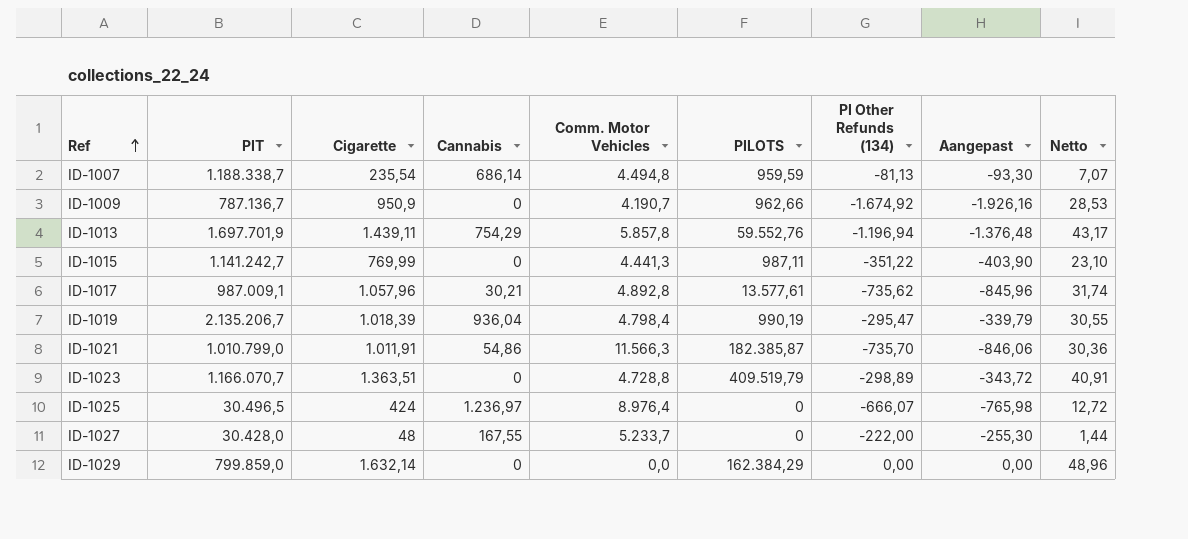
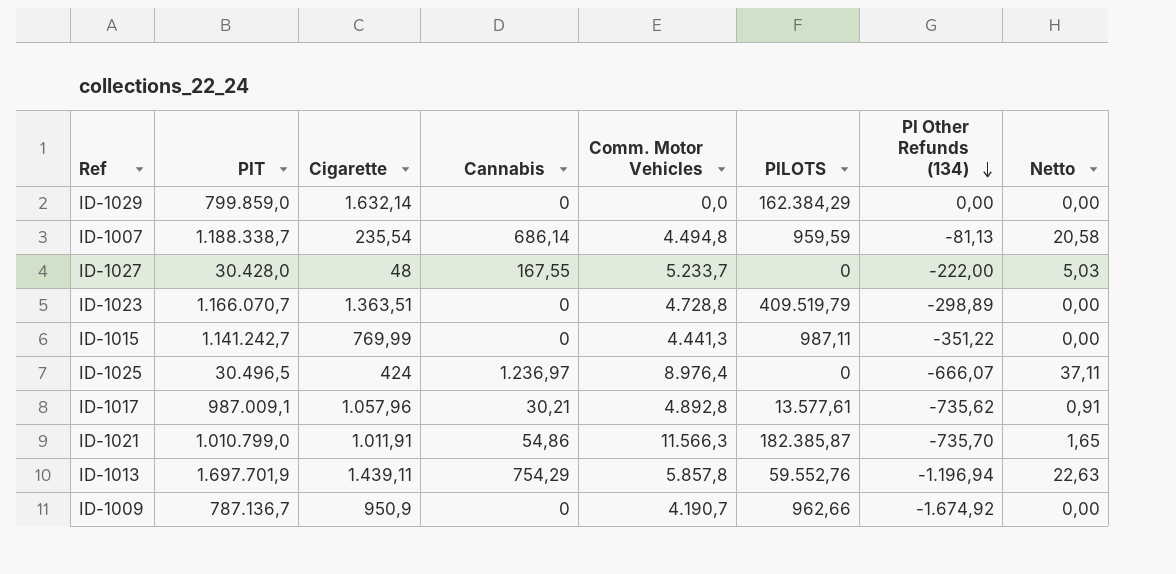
row order: Ref ascending -> PI Other Refunds (134) descending
column Aangepast | formula: [PI Other Refunds (134)] * 1,15 -> none
column Netto | formula: [Cigarette] * 0,03 -> [Cannabis] * 0,03
row ID-1019: 2.135.206,7 | 1.018,39 | 936,04 | 4.798,4 | 990,19 | -295,47 | -339,79 | 30,55 -> none

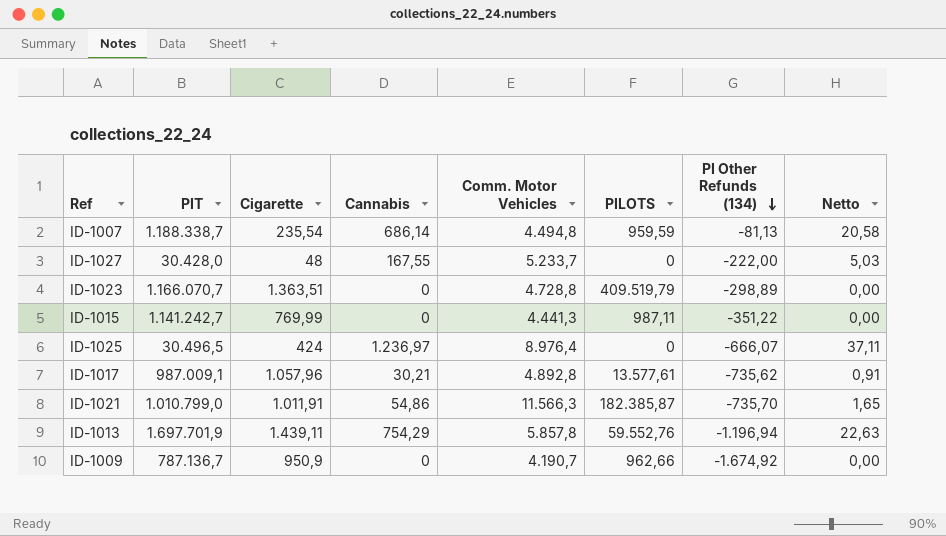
row ID-1029: 799.859,0 | 1.632,14 | 0 | 0,0 | 162.384,29 | 0,00 | 0,00 -> none

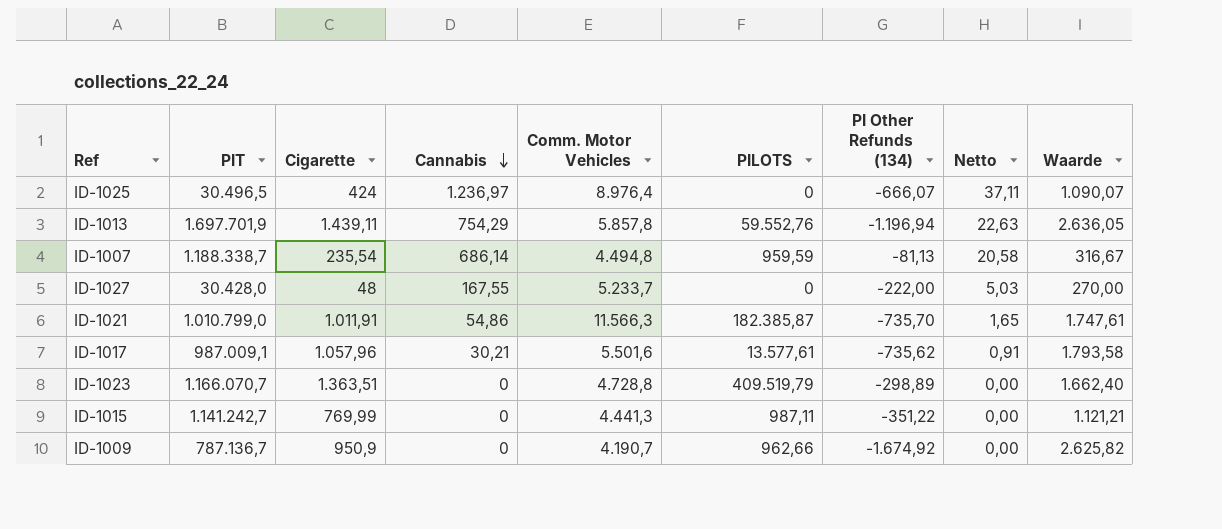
row order: PI Other Refunds (134) descending -> Cannabis descending
column Waarde | formula: none -> [Cigarette] - [PI Other Refunds (134)]
ID-1017 | Comm. Motor Vehicles: 4.892,8 -> 5.501,6

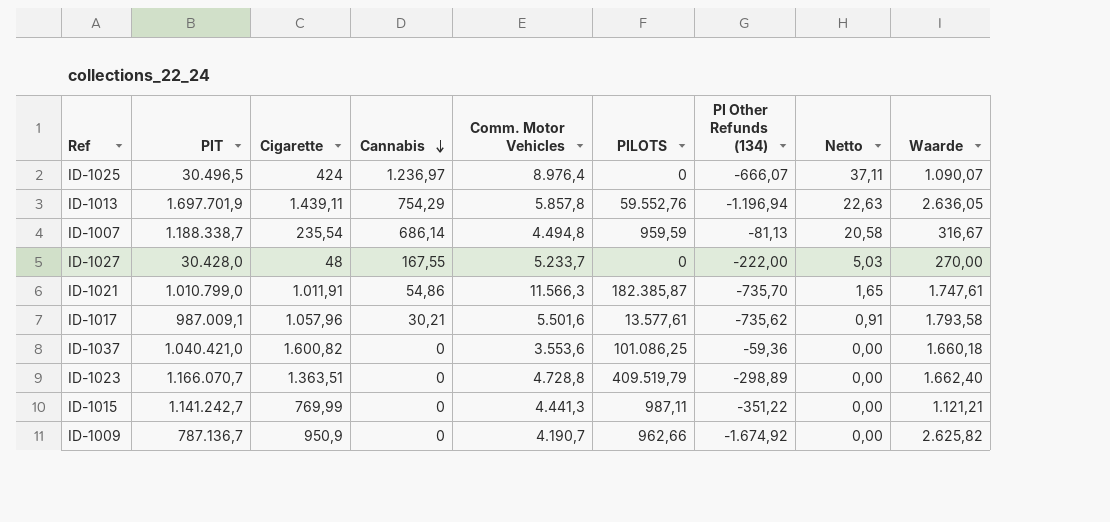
row ID-1037: none -> 1.040.421,0 | 1.600,82 | 0 | 3.553,6 | 101.086,25 | -59,36 | 0,00 | 1.660,18

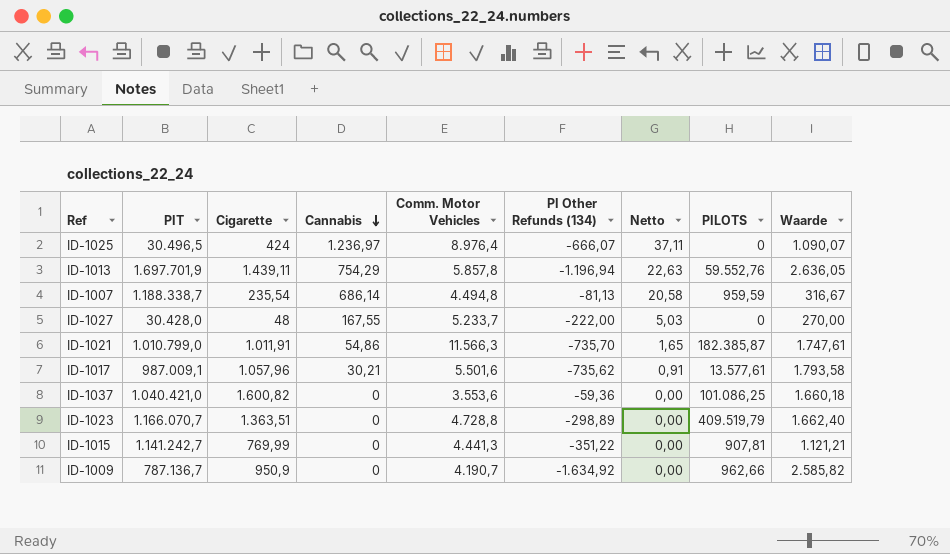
column PILOTS | position: 6 -> 8
ID-1015 | PILOTS: 987,11 -> 907,81
ID-1009 | PI Other Refunds (134): -1.674,92 -> -1.634,92
ID-1009 | Waarde: 2.625,82 -> 2.585,82

